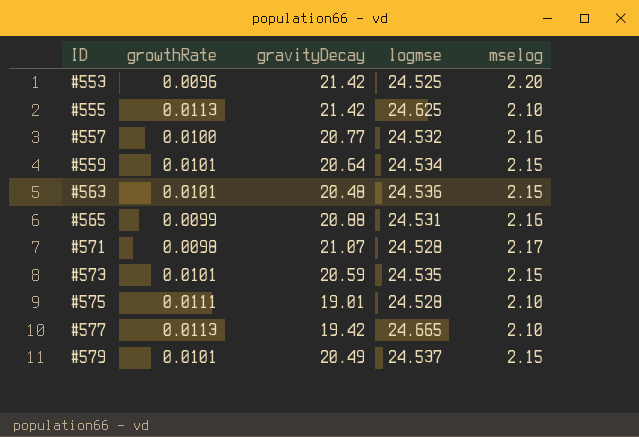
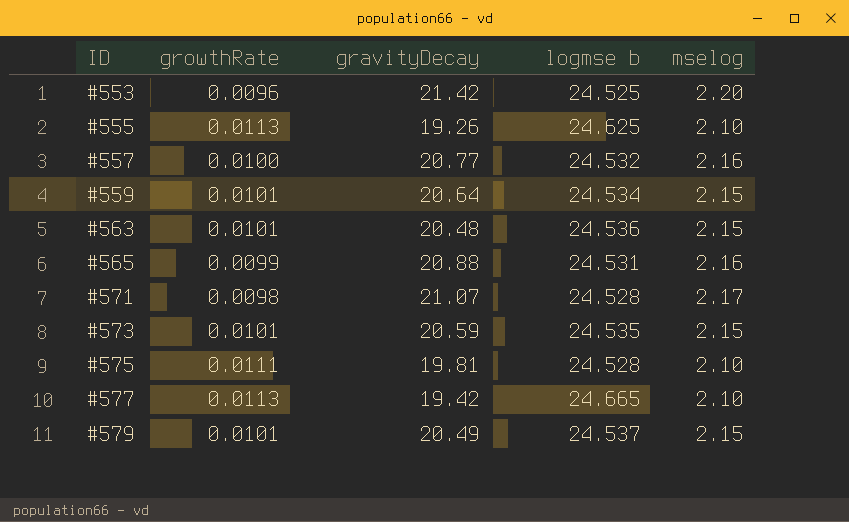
column name: logmse -> logmse b
#555 | gravityDecay: 21.42 -> 19.26
#575 | gravityDecay: 19.01 -> 19.81

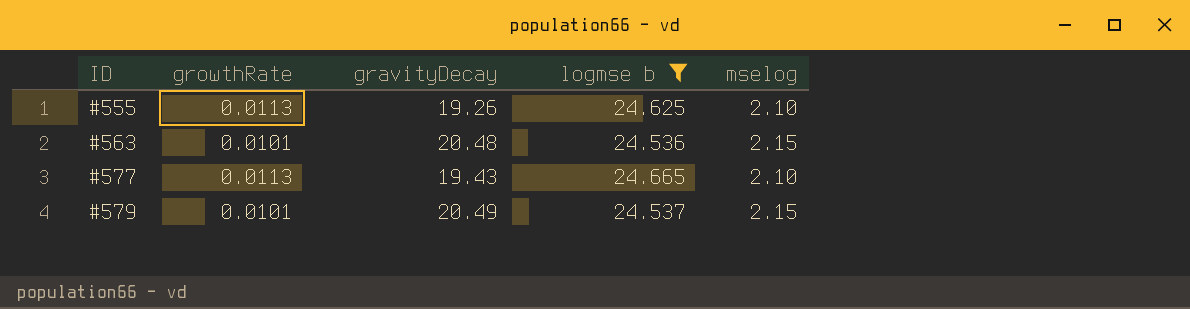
filter: none -> logmse b >= 24.536
#577 | gravityDecay: 19.42 -> 19.43

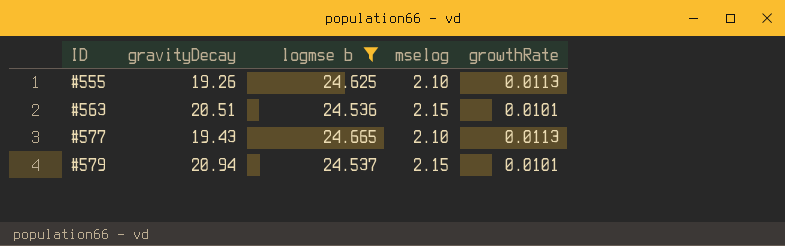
column growthRate | position: 2 -> 5
#563 | gravityDecay: 20.48 -> 20.51
#579 | gravityDecay: 20.49 -> 20.94

